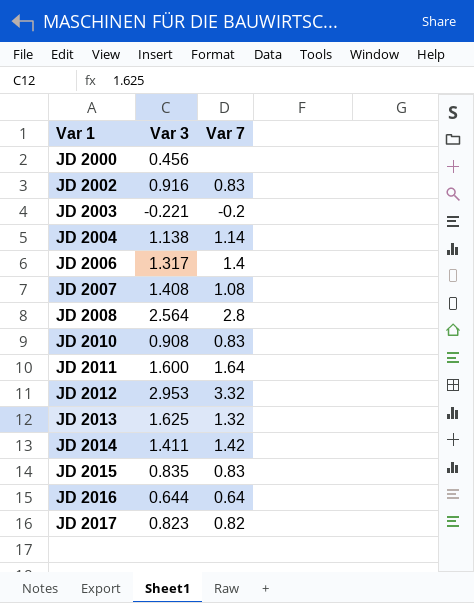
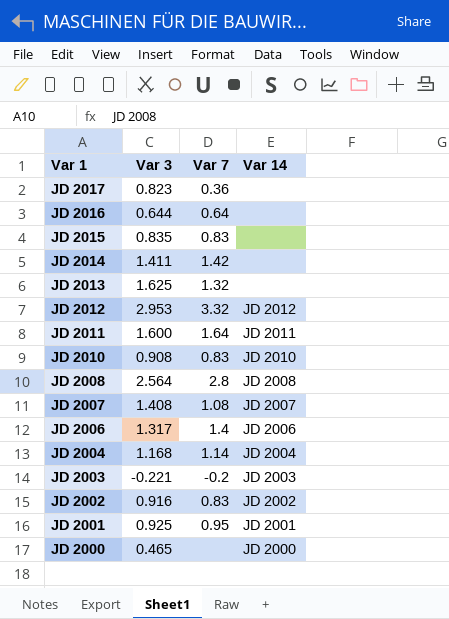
row order: Var 1 ascending -> Var 1 descending
column Var 14 | position: none -> 4
JD 2017 | Var 7: 0.82 -> 0.36
JD 2004 | Var 3: 1.138 -> 1.168
row JD 2001: none -> 0.925 | 0.95 | JD 2001
JD 2000 | Var 3: 0.456 -> 0.465

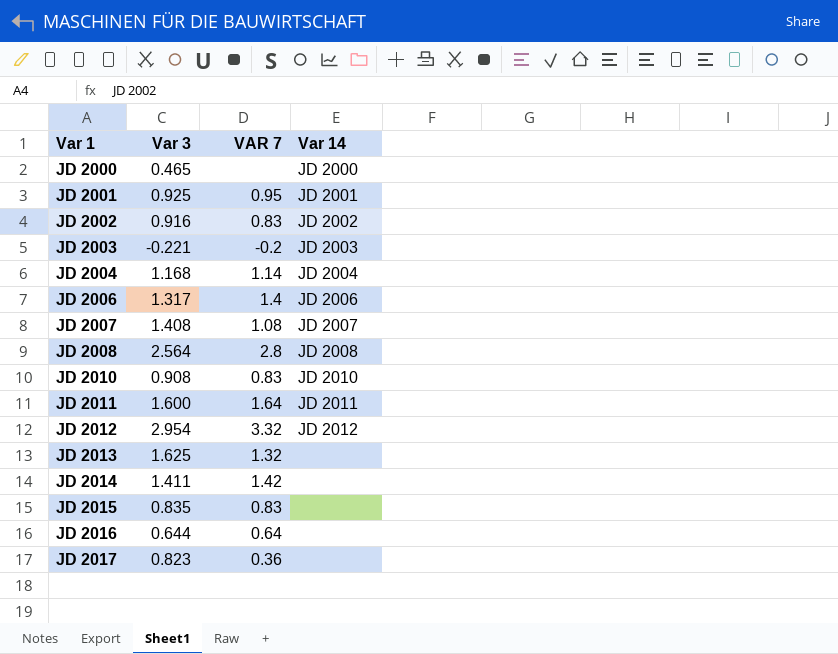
row order: Var 1 descending -> Var 1 ascending
column name: Var 7 -> VAR 7
JD 2012 | Var 3: 2.953 -> 2.954

